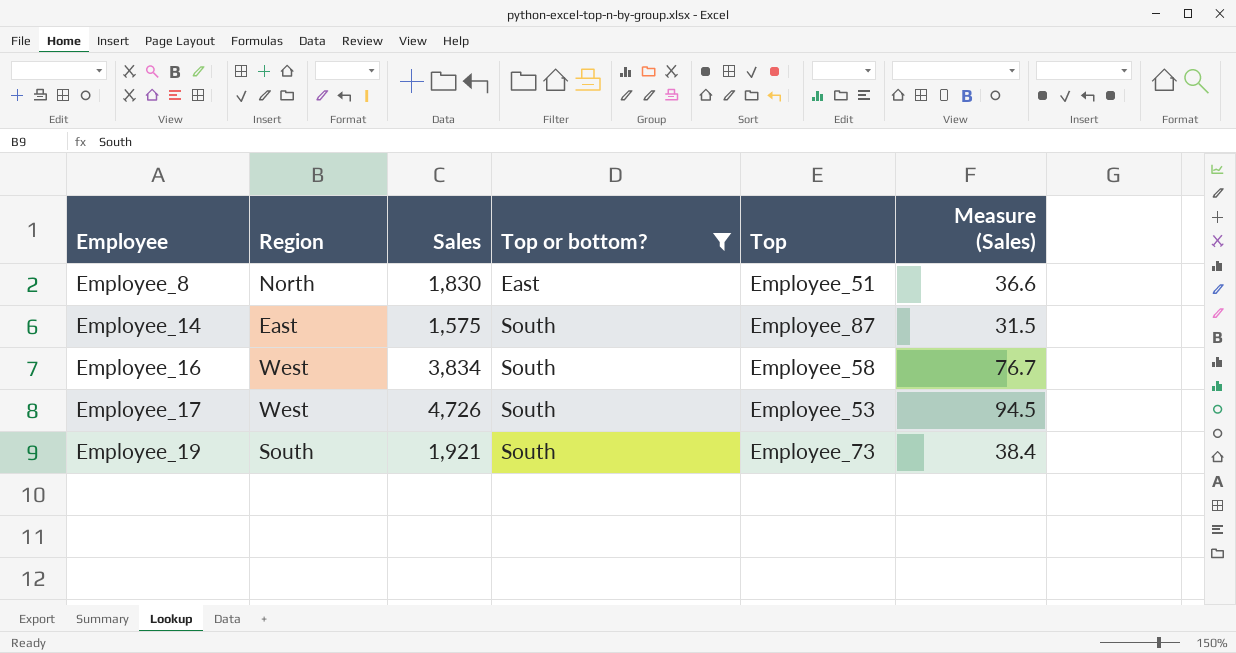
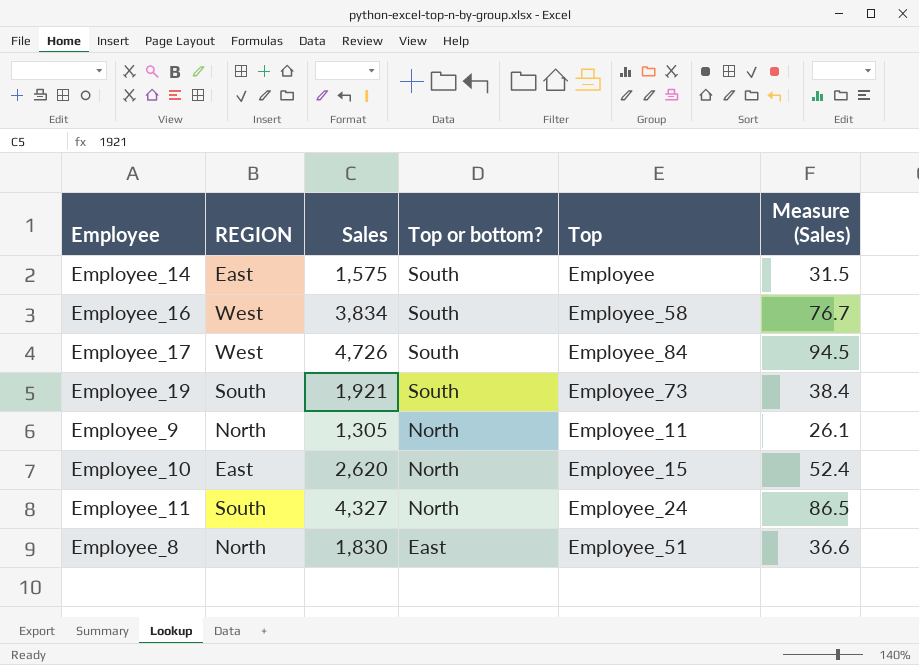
filter: Top or bottom? != North -> none
row order: Employee ascending -> Top or bottom? descending
column name: Region -> REGION
Employee_14 | Top: Employee_87 -> Employee
Employee_17 | Top: Employee_53 -> Employee_84

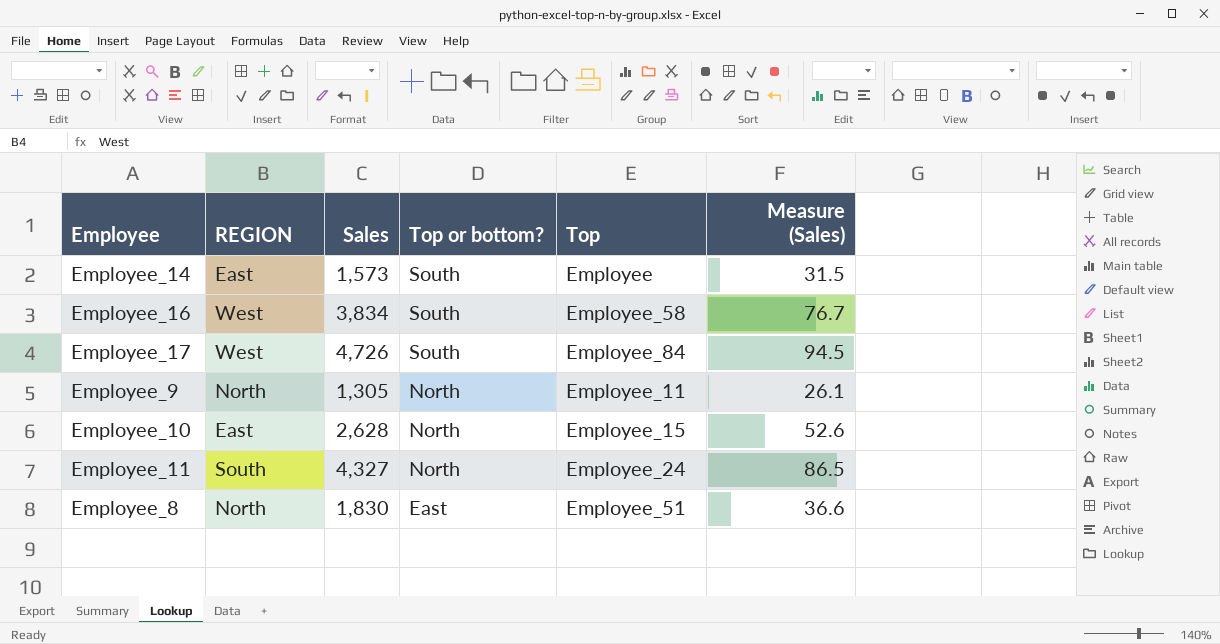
row Employee_19: South | 1,921 | South | Employee_73 | 38.4 -> none
Employee_14 | Sales: 1,575 -> 1,573
Employee_10 | Sales: 2,620 -> 2,628
Employee_10 | Measure (Sales): 52.4 -> 52.6

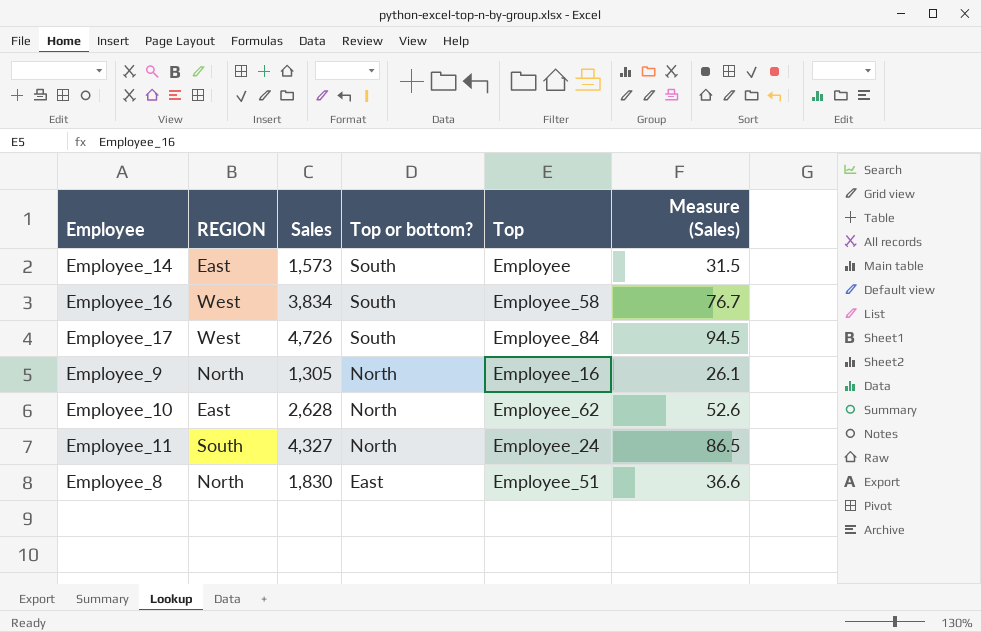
Employee_9 | Top: Employee_11 -> Employee_16
Employee_10 | Top: Employee_15 -> Employee_62

